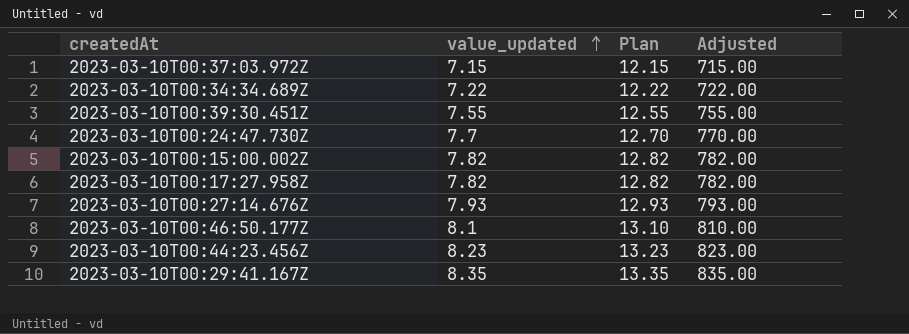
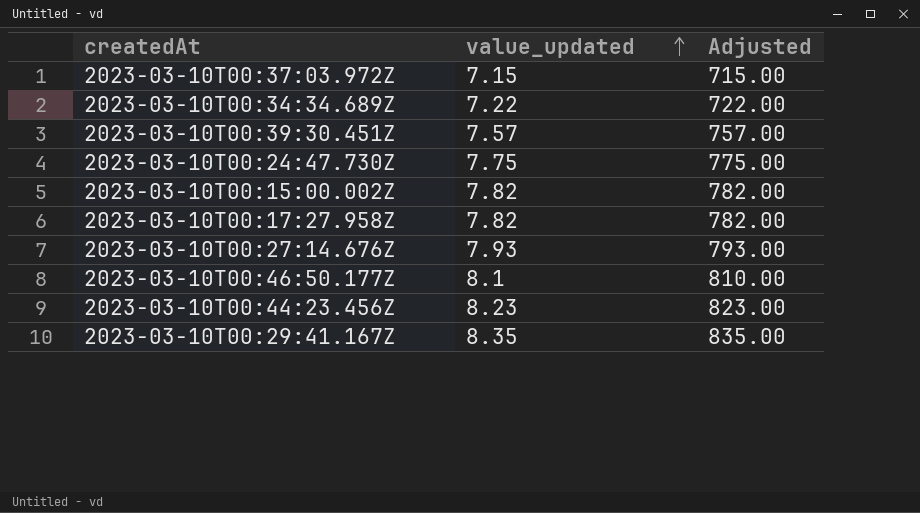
column Plan | formula: [value_updated] + 5 -> none
2023-03-10T00:39:30.451Z | value_updated: 7.55 -> 7.57
2023-03-10T00:39:30.451Z | Adjusted: 755.00 -> 757.00
2023-03-10T00:24:47.730Z | value_updated: 7.7 -> 7.75
2023-03-10T00:24:47.730Z | Adjusted: 770.00 -> 775.00

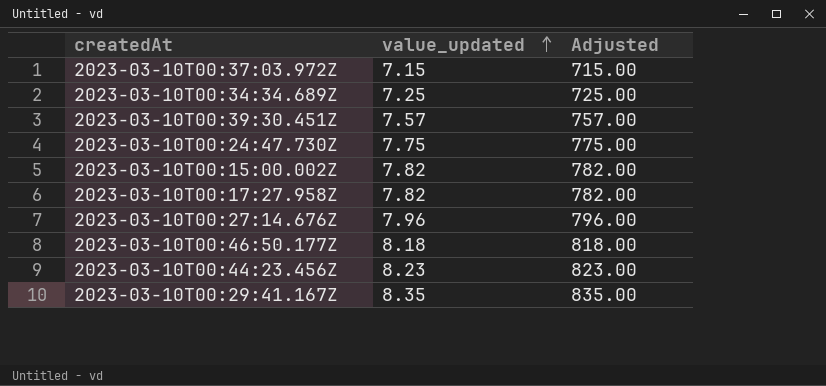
2023-03-10T00:34:34.689Z | value_updated: 7.22 -> 7.25
2023-03-10T00:34:34.689Z | Adjusted: 722.00 -> 725.00
2023-03-10T00:27:14.676Z | value_updated: 7.93 -> 7.96
2023-03-10T00:27:14.676Z | Adjusted: 793.00 -> 796.00
2023-03-10T00:46:50.177Z | value_updated: 8.1 -> 8.18
2023-03-10T00:46:50.177Z | Adjusted: 810.00 -> 818.00

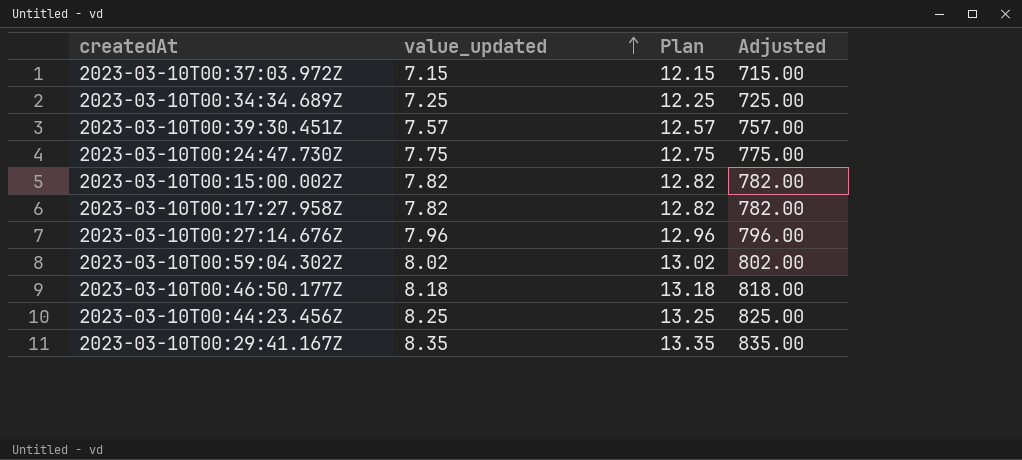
column Plan | formula: none -> [value_updated] + 5
row 2023-03-10T00:59:04.302Z: none -> 8.02 | 13.02 | 802.00
2023-03-10T00:44:23.456Z | value_updated: 8.23 -> 8.25
2023-03-10T00:44:23.456Z | Adjusted: 823.00 -> 825.00

